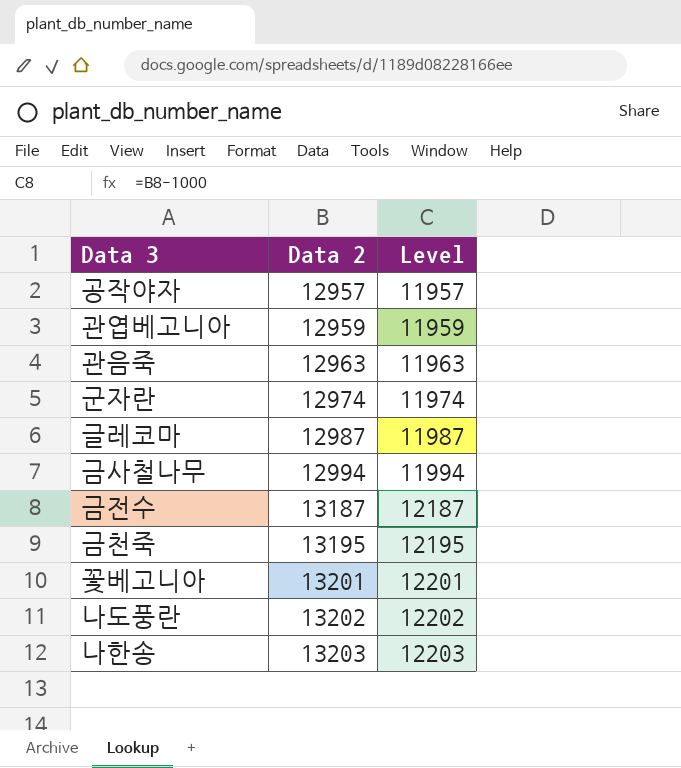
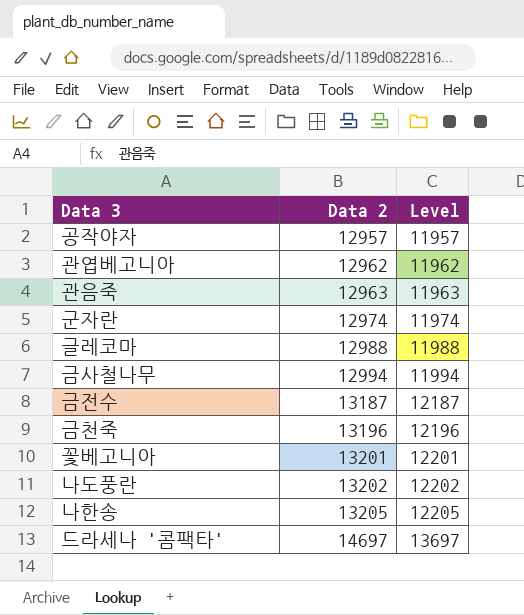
관엽베고니아 | Data 2: 12959 -> 12962
관엽베고니아 | Level: 11959 -> 11962
글레코마 | Data 2: 12987 -> 12988
글레코마 | Level: 11987 -> 11988
금천죽 | Data 2: 13195 -> 13196
금천죽 | Level: 12195 -> 12196
나한송 | Data 2: 13203 -> 13205
나한송 | Level: 12203 -> 12205
row 드라세나 '콤팩타': none -> 14697 | 13697

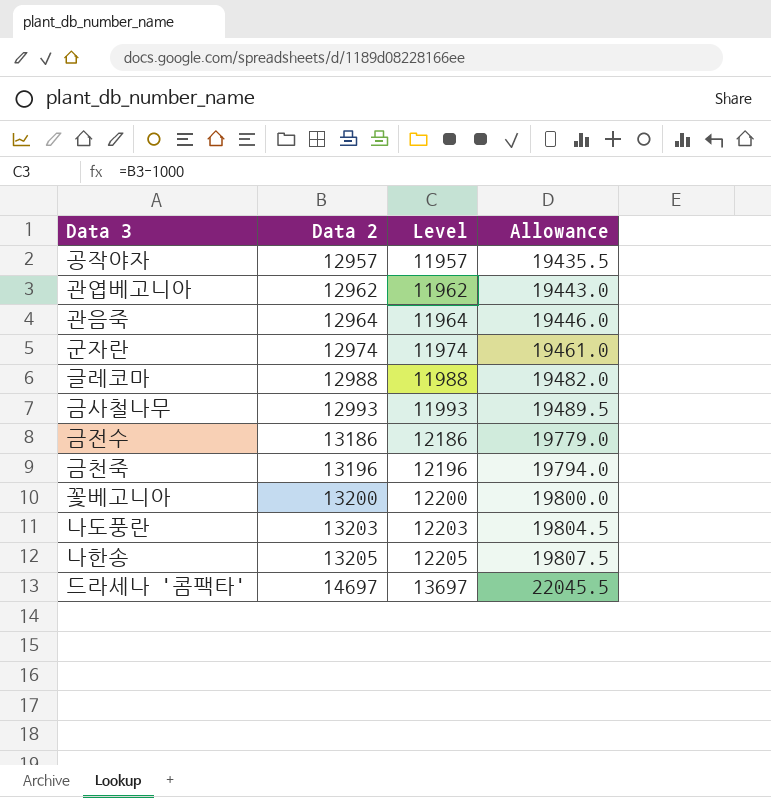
column Allowance | formula: none -> [Data 2] * 1.5
관음죽 | Data 2: 12963 -> 12964
관음죽 | Level: 11963 -> 11964
금사철나무 | Data 2: 12994 -> 12993
금사철나무 | Level: 11994 -> 11993
금전수 | Data 2: 13187 -> 13186
금전수 | Level: 12187 -> 12186
꽃베고니아 | Data 2: 13201 -> 13200
꽃베고니아 | Level: 12201 -> 12200
나도풍란 | Data 2: 13202 -> 13203
나도풍란 | Level: 12202 -> 12203

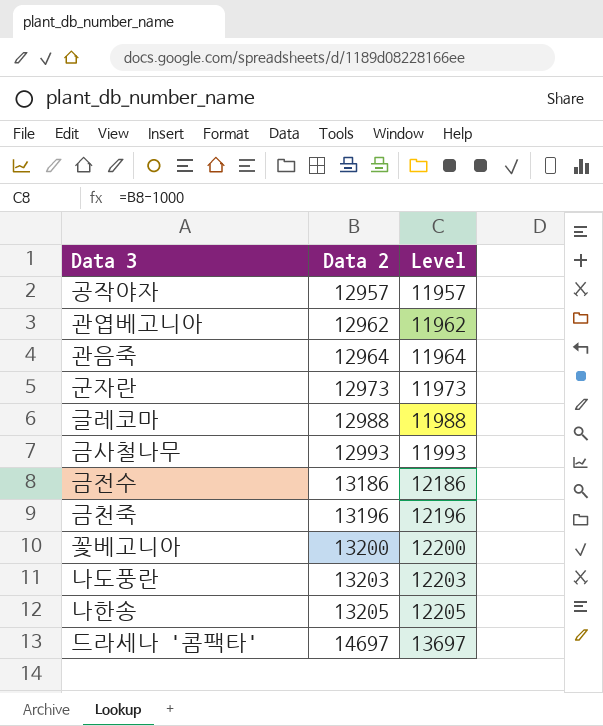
column Allowance | formula: [Data 2] * 1.5 -> none
군자란 | Data 2: 12974 -> 12973
군자란 | Level: 11974 -> 11973

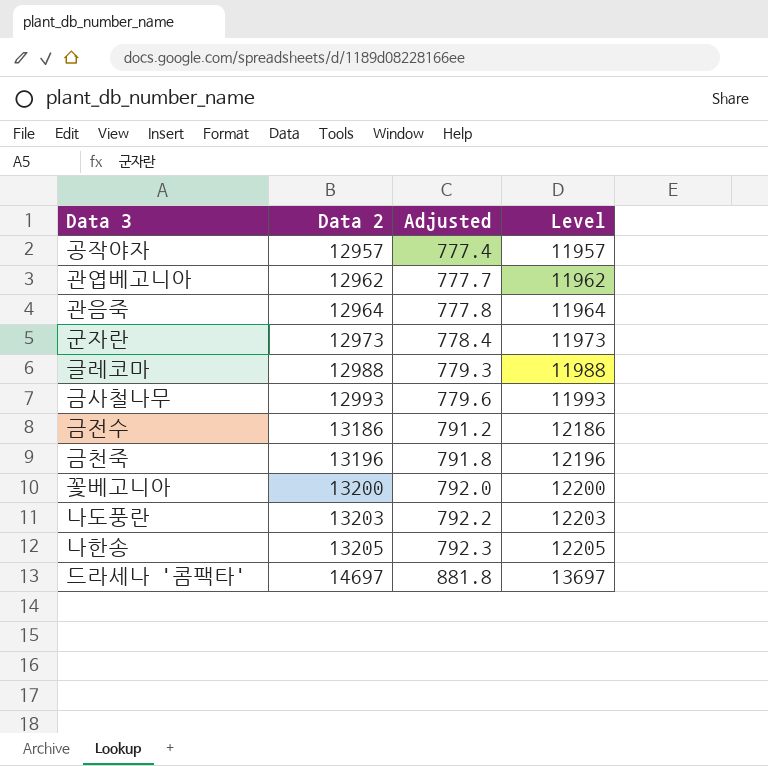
column Adjusted | formula: none -> [Data 2] * 0.06

